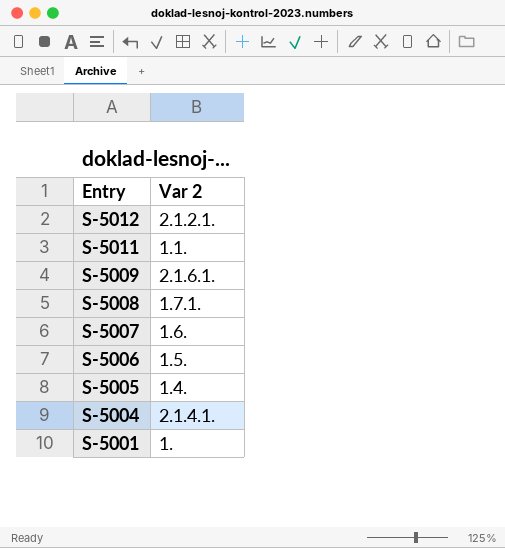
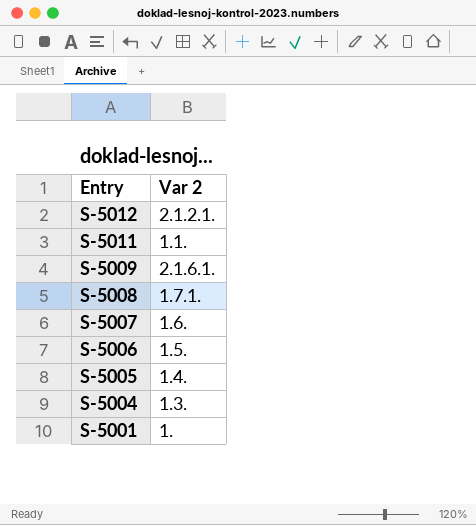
S-5004 | Var 2: 2.1.4.1. -> 1.3.

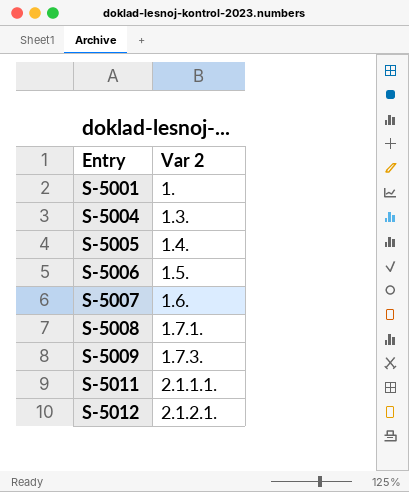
row order: Entry descending -> Entry ascending
S-5009 | Var 2: 2.1.6.1. -> 1.7.3.
S-5011 | Var 2: 1.1. -> 2.1.1.1.

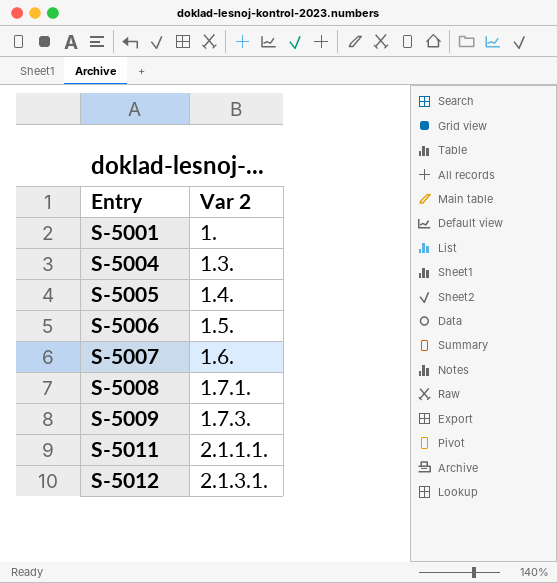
S-5012 | Var 2: 2.1.2.1. -> 2.1.3.1.

